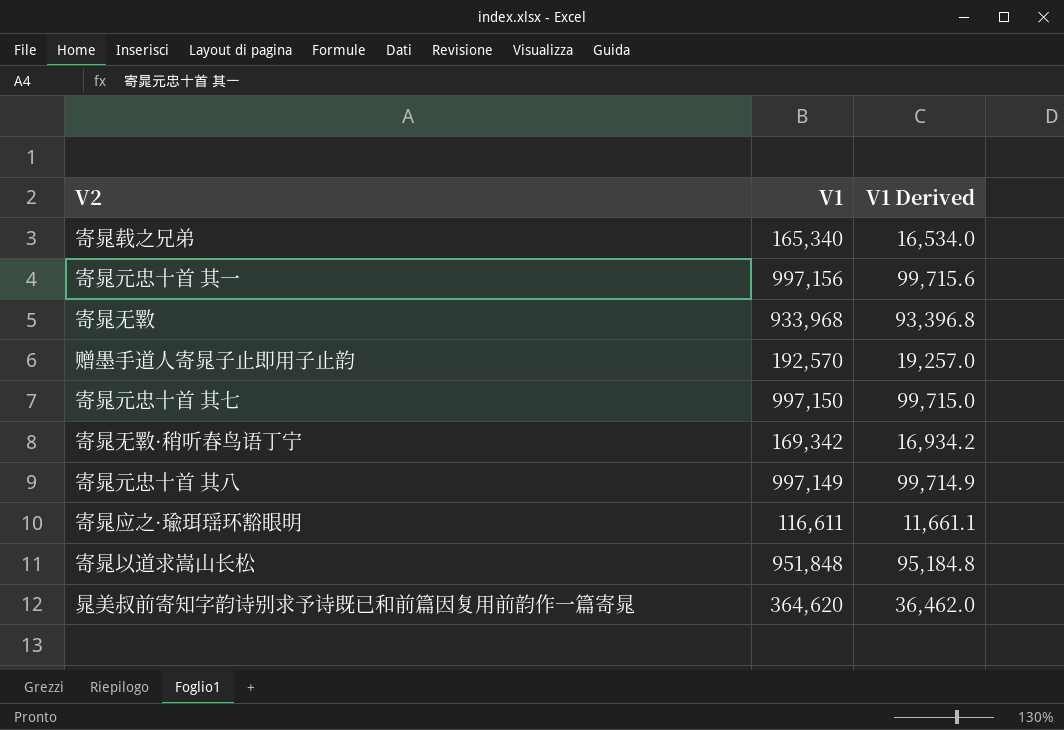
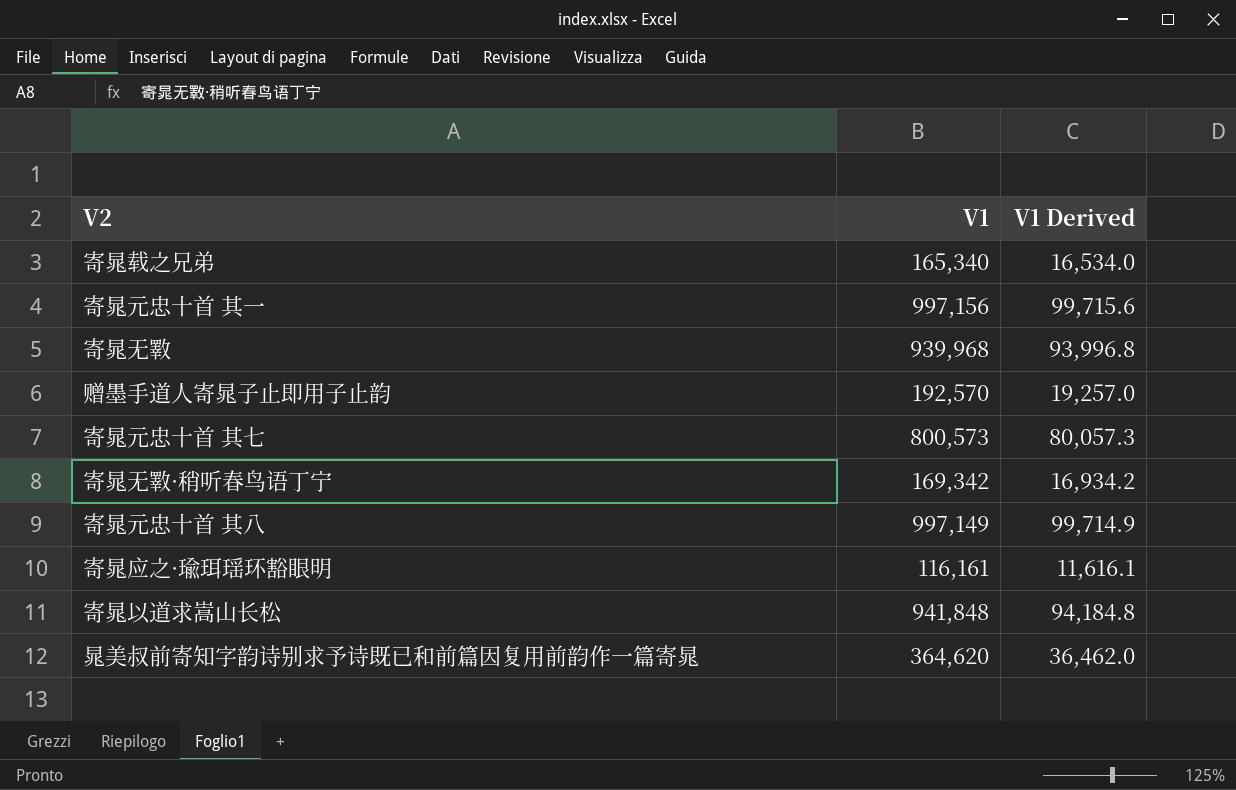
寄晁无斁 | V1: 933,968 -> 939,968
寄晁无斁 | V1 Derived: 93,396.8 -> 93,996.8
寄晁元忠十首 其七 | V1: 997,150 -> 800,573
寄晁元忠十首 其七 | V1 Derived: 99,715.0 -> 80,057.3
寄晁应之·瑜珥瑶环豁眼明 | V1: 116,611 -> 116,161
寄晁应之·瑜珥瑶环豁眼明 | V1 Derived: 11,661.1 -> 11,616.1
寄晁以道求嵩山长松 | V1: 951,848 -> 941,848
寄晁以道求嵩山长松 | V1 Derived: 95,184.8 -> 94,184.8

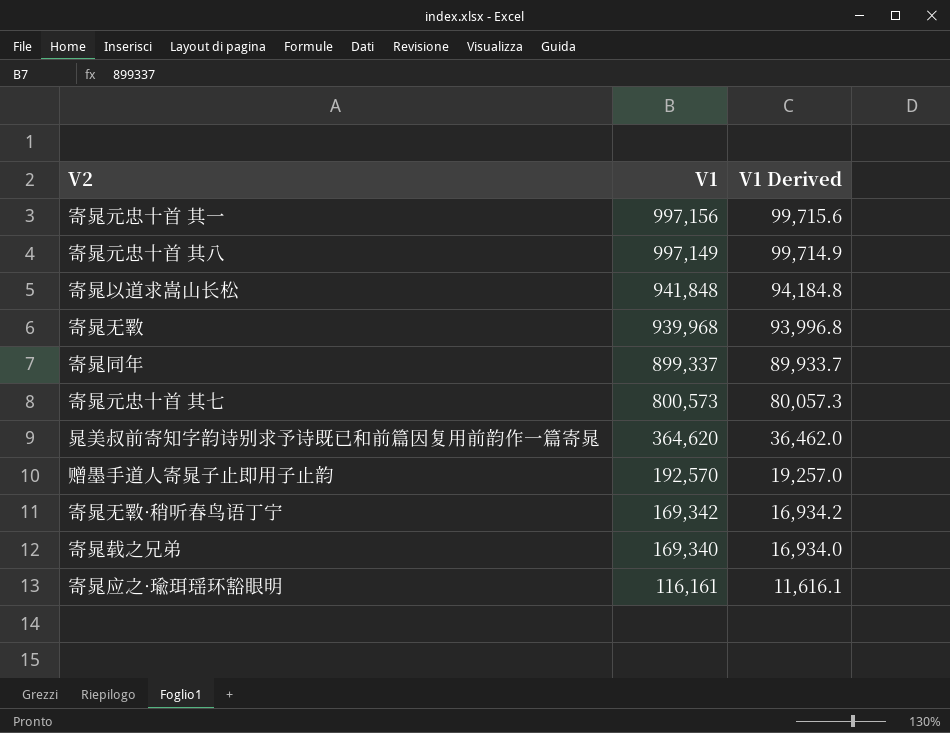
row order: none -> V1 descending
row 寄晁同年: none -> 899,337 | 89,933.7
寄晁载之兄弟 | V1: 165,340 -> 169,340
寄晁载之兄弟 | V1 Derived: 16,534.0 -> 16,934.0

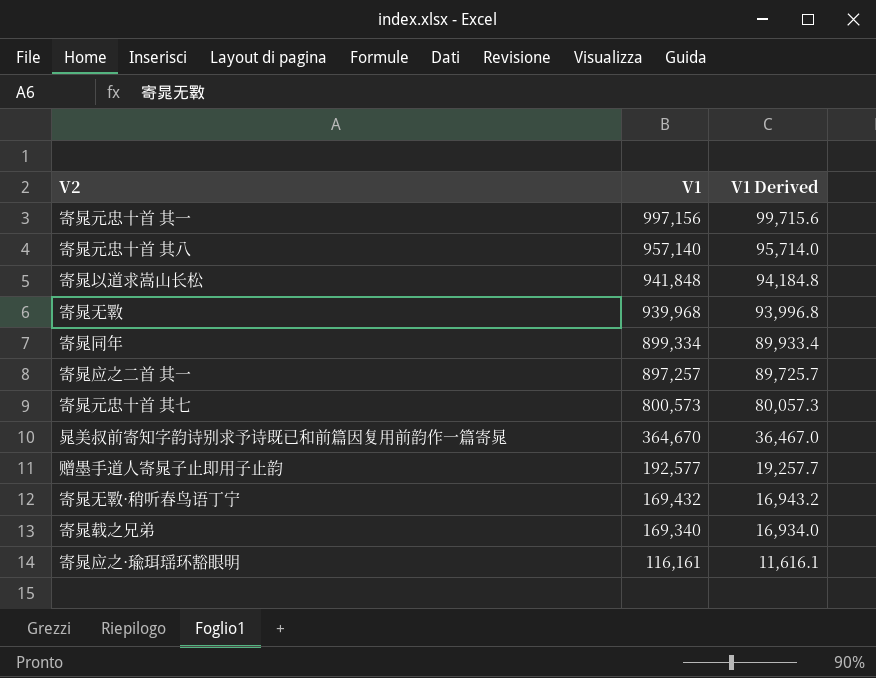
寄晁元忠十首 其八 | V1: 997,149 -> 957,140
寄晁元忠十首 其八 | V1 Derived: 99,714.9 -> 95,714.0
寄晁同年 | V1: 899,337 -> 899,334
寄晁同年 | V1 Derived: 89,933.7 -> 89,933.4
row 寄晁应之二首 其一: none -> 897,257 | 89,725.7
晁美叔前寄知字韵诗别求予诗既已和前篇因复用前韵作一篇寄晁 | V1: 364,620 -> 364,670
晁美叔前寄知字韵诗别求予诗既已和前篇因复用前韵作一篇寄晁 | V1 Derived: 36,462.0 -> 36,467.0
赠墨手道人寄晁子止即用子止韵 | V1: 192,570 -> 192,577
赠墨手道人寄晁子止即用子止韵 | V1 Derived: 19,257.0 -> 19,257.7
寄晁无斁·稍听春鸟语丁宁 | V1: 169,342 -> 169,432
寄晁无斁·稍听春鸟语丁宁 | V1 Derived: 16,934.2 -> 16,943.2

